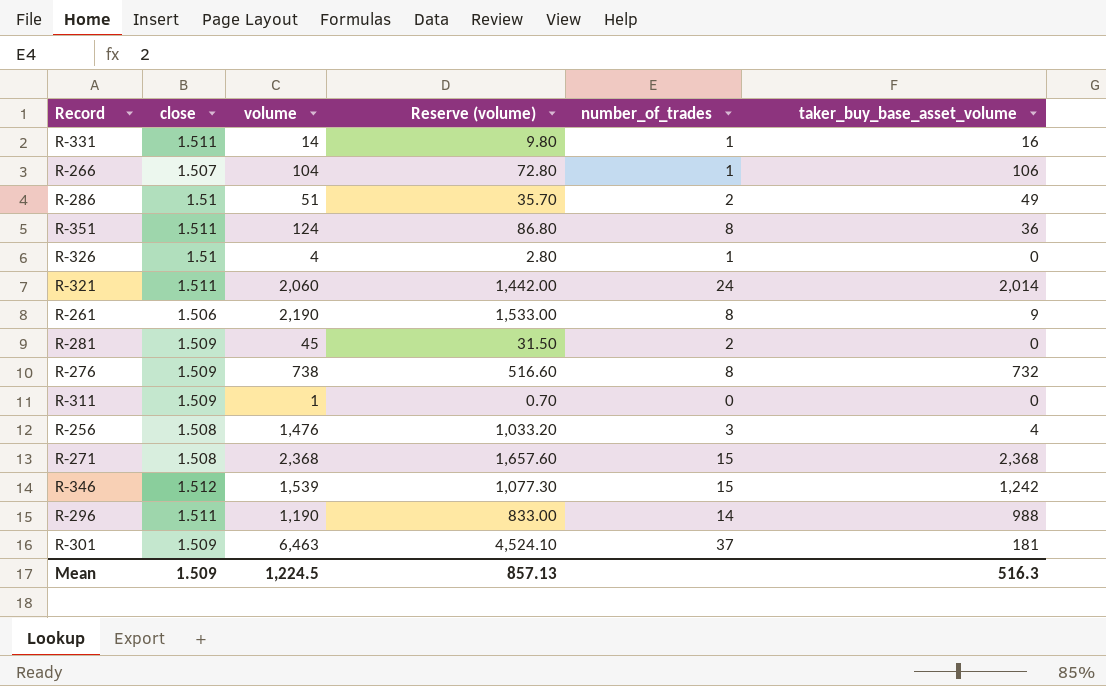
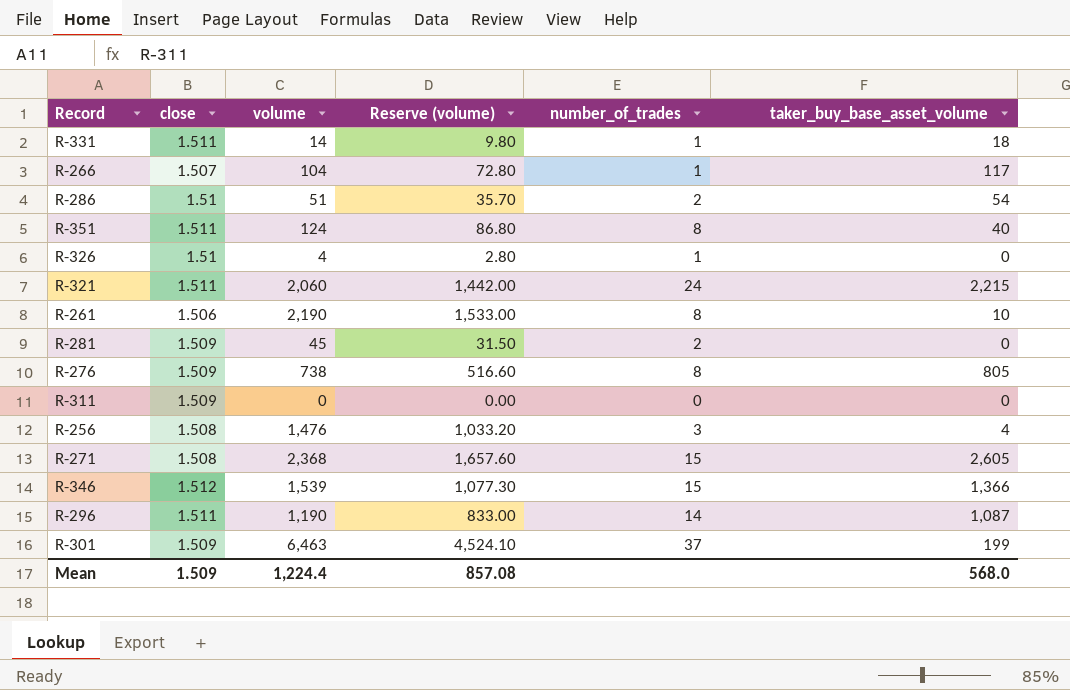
R-331 | taker_buy_base_asset_volume: 16 -> 18
R-266 | taker_buy_base_asset_volume: 106 -> 117
R-286 | taker_buy_base_asset_volume: 49 -> 54
R-351 | taker_buy_base_asset_volume: 36 -> 40
R-321 | taker_buy_base_asset_volume: 2,014 -> 2,215
R-261 | taker_buy_base_asset_volume: 9 -> 10
R-276 | taker_buy_base_asset_volume: 732 -> 805
R-311 | volume: 1 -> 0
R-311 | Reserve (volume): 0.70 -> 0.00
R-271 | taker_buy_base_asset_volume: 2,368 -> 2,605
R-346 | taker_buy_base_asset_volume: 1,242 -> 1,366
R-296 | taker_buy_base_asset_volume: 988 -> 1,087
R-301 | taker_buy_base_asset_volume: 181 -> 199
Mean | volume: 1,224.5 -> 1,224.4
Mean | Reserve (volume): 857.13 -> 857.08
Mean | taker_buy_base_asset_volume: 516.3 -> 568.0

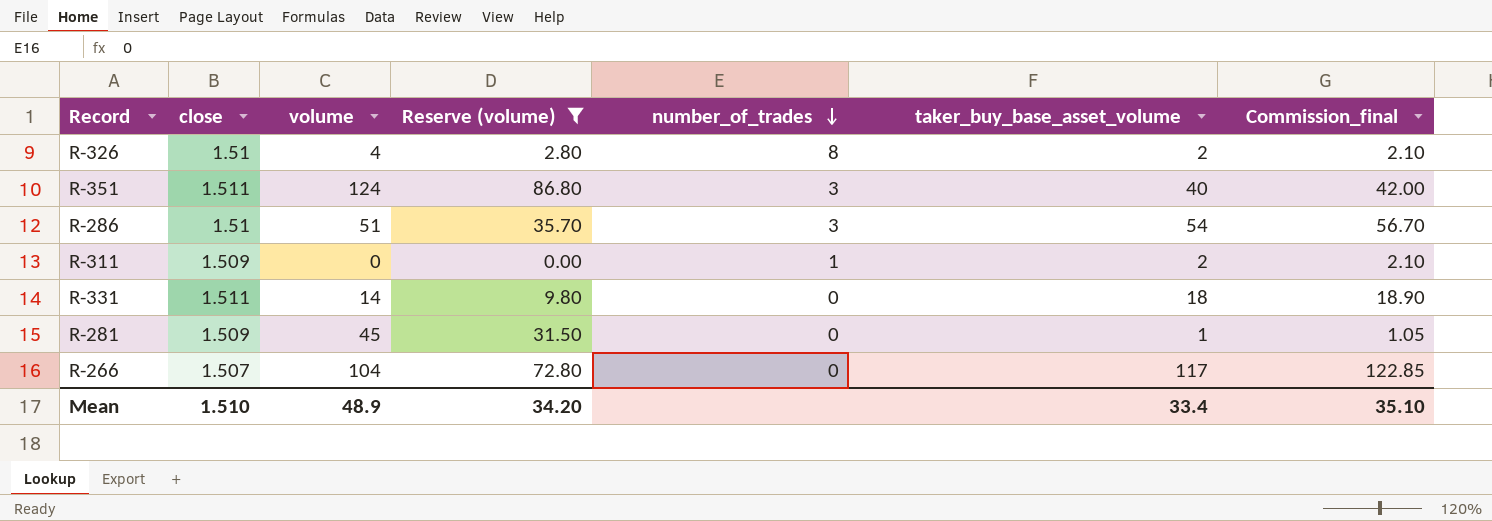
filter: none -> Reserve (volume) <= 86.80
row order: none -> number_of_trades descending
column Commission_final | formula: none -> [taker_buy_base_asset_volume] * 1.05
R-326 | number_of_trades: 1 -> 8
R-326 | taker_buy_base_asset_volume: 0 -> 2
R-351 | number_of_trades: 8 -> 3
R-286 | number_of_trades: 2 -> 3
R-311 | number_of_trades: 0 -> 1
R-311 | taker_buy_base_asset_volume: 0 -> 2
R-331 | number_of_trades: 1 -> 0
R-281 | number_of_trades: 2 -> 0
R-281 | taker_buy_base_asset_volume: 0 -> 1
R-266 | number_of_trades: 1 -> 0
Mean | close: 1.509 -> 1.510
Mean | volume: 1,224.4 -> 48.9
Mean | Reserve (volume): 857.08 -> 34.20
Mean | taker_buy_base_asset_volume: 568.0 -> 33.4

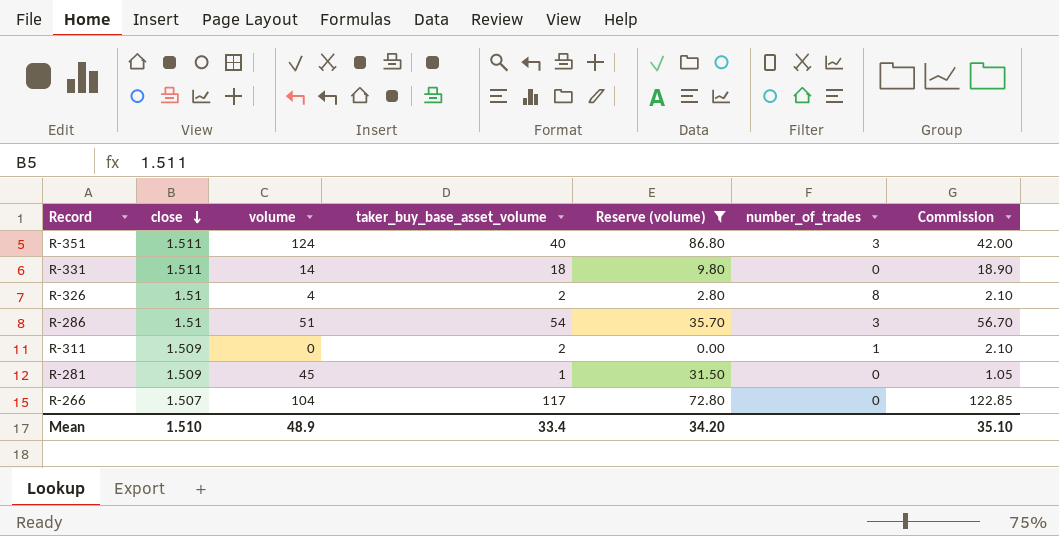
row order: number_of_trades descending -> close descending
column taker_buy_base_asset_volume | position: 6 -> 4
column name: Commission_final -> Commission

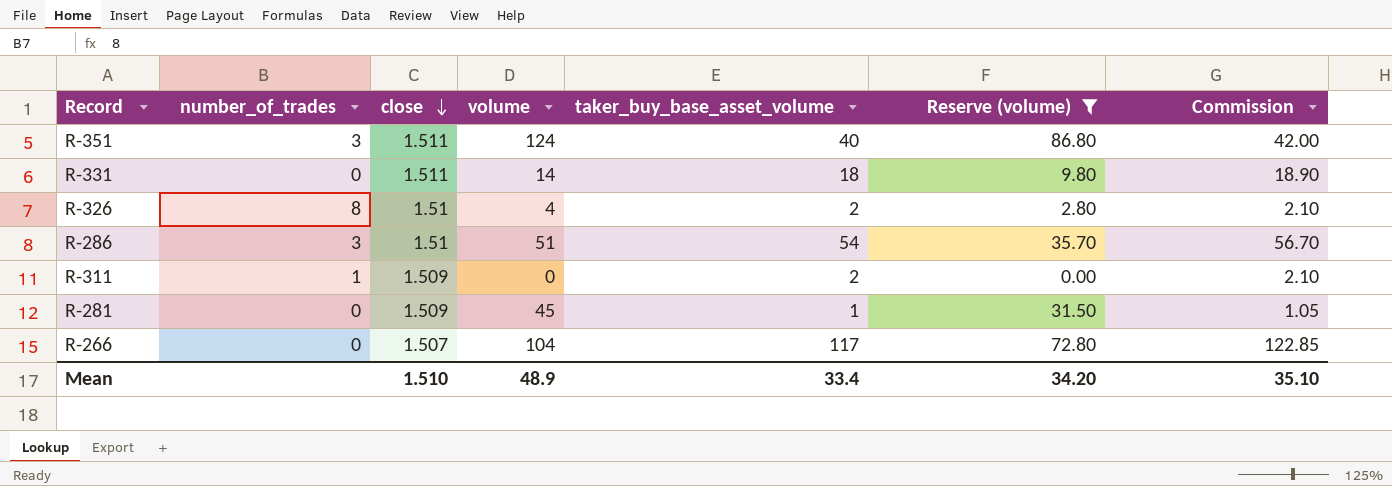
column number_of_trades | position: 6 -> 2

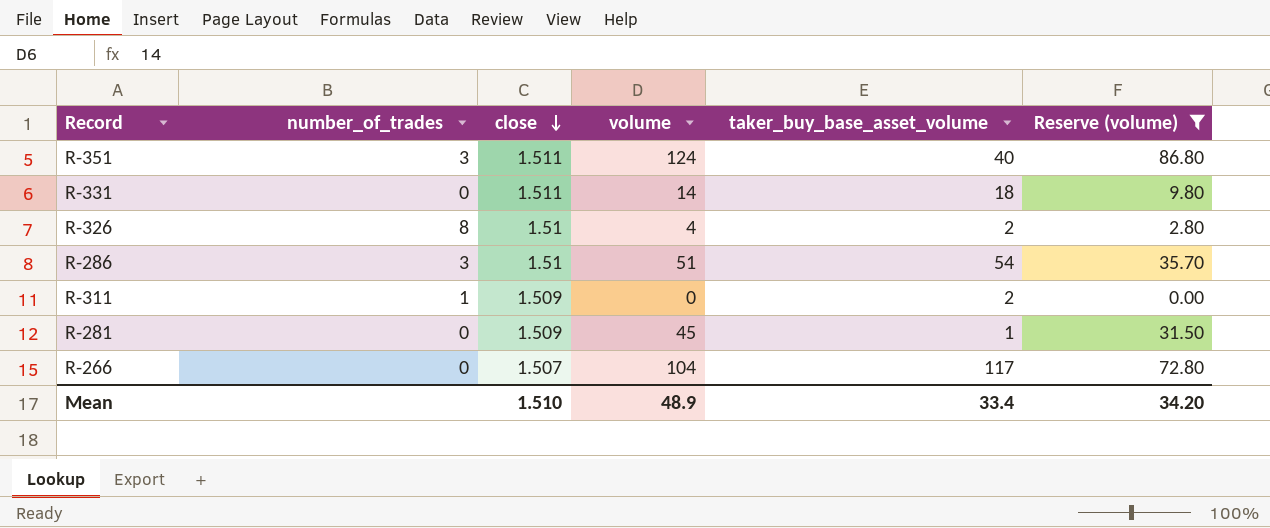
column Commission | formula: [taker_buy_base_asset_volume] * 1.05 -> none

